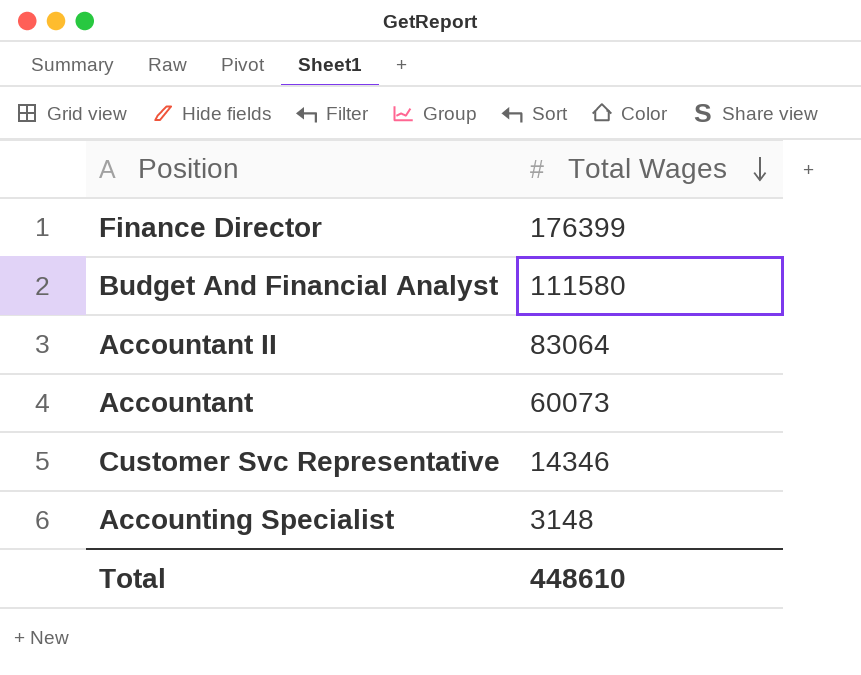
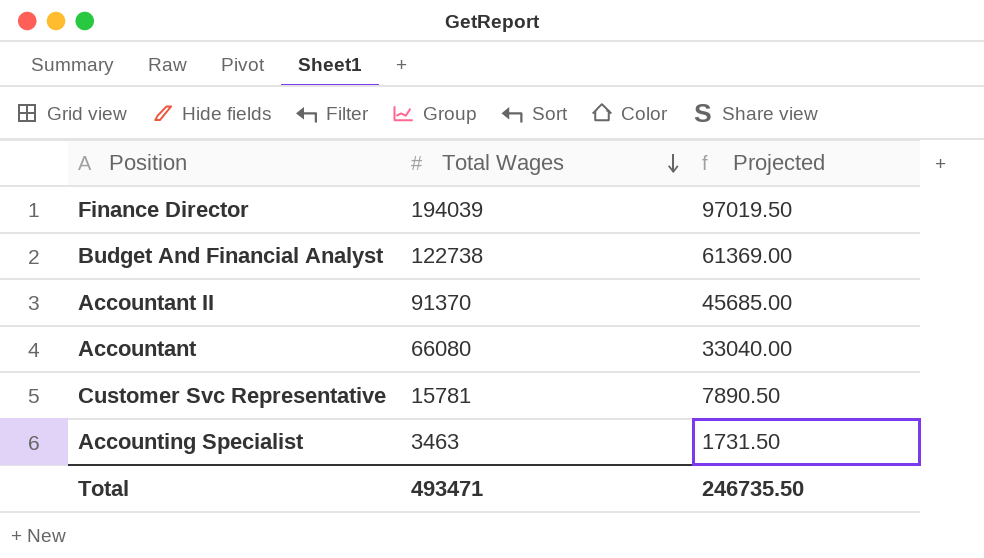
column Projected | formula: none -> [Total Wages] * 0.5
Finance Director | Total Wages: 176399 -> 194039
Budget And Financial Analyst | Total Wages: 111580 -> 122738
Accountant II | Total Wages: 83064 -> 91370
Accountant | Total Wages: 60073 -> 66080
Customer Svc Representative | Total Wages: 14346 -> 15781
Accounting Specialist | Total Wages: 3148 -> 3463
Total | Total Wages: 448610 -> 493471

